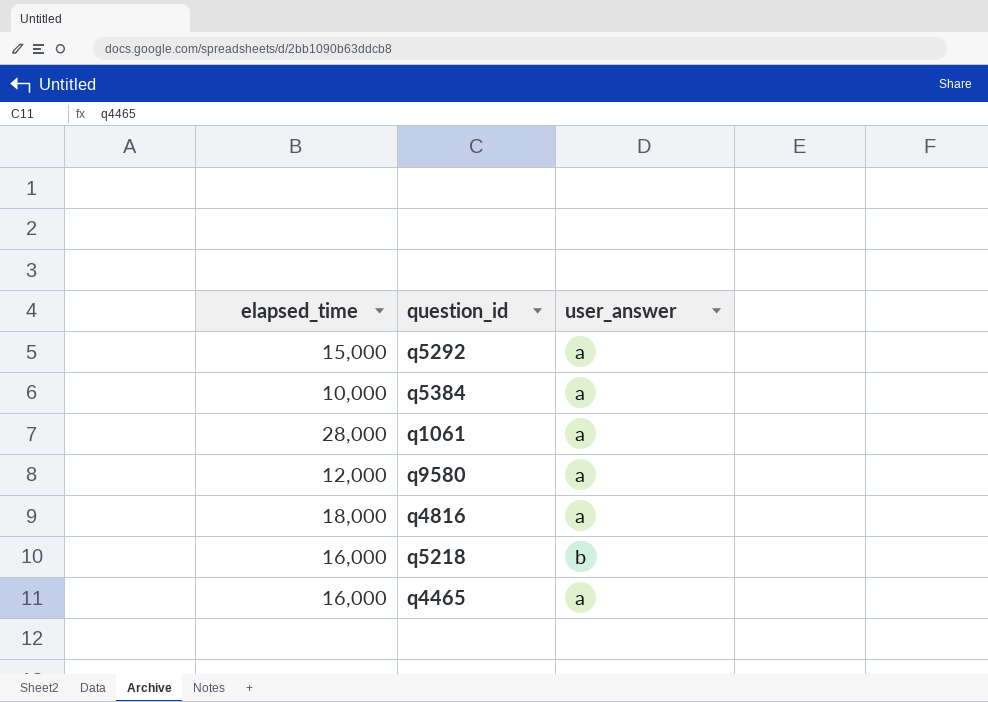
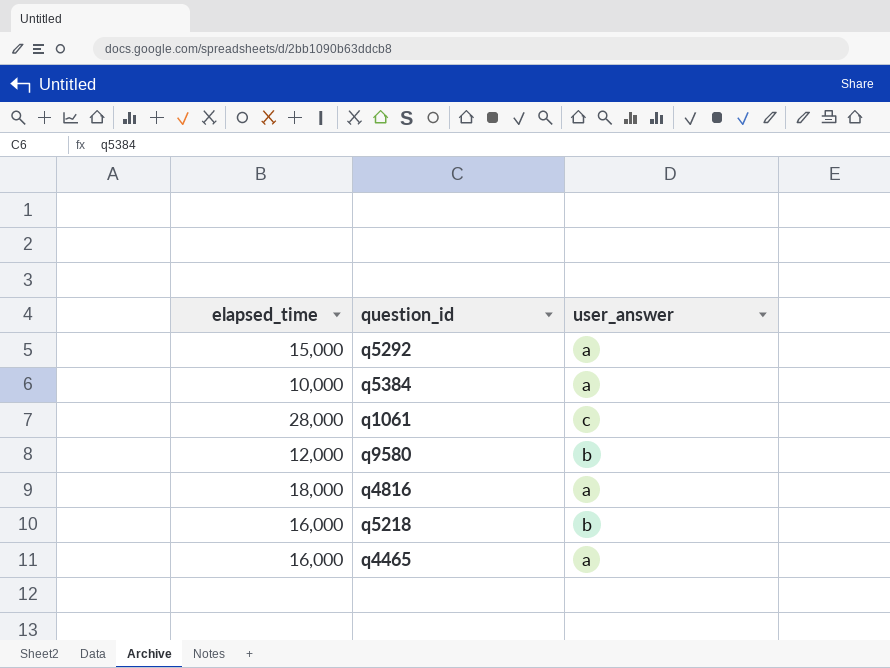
q1061 | user_answer: a -> c
q9580 | user_answer: a -> b

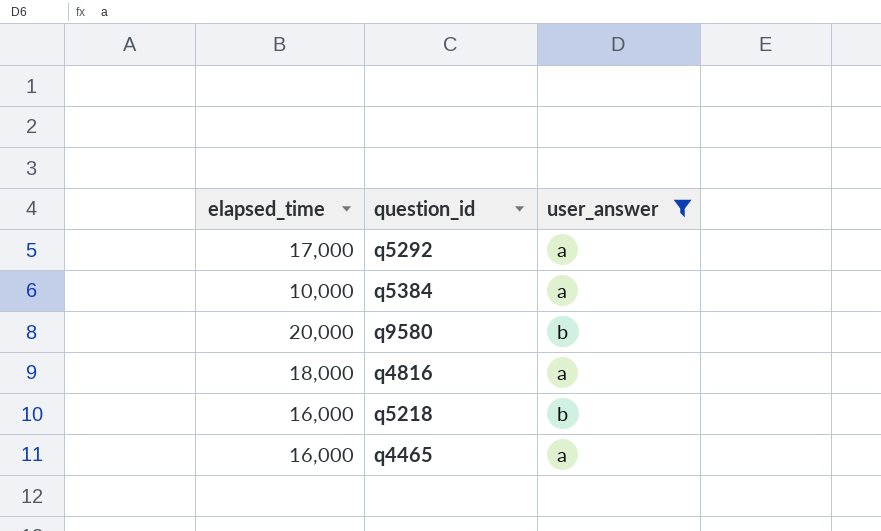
filter: none -> user_answer != c
q5292 | elapsed_time: 15,000 -> 17,000
q9580 | elapsed_time: 12,000 -> 20,000

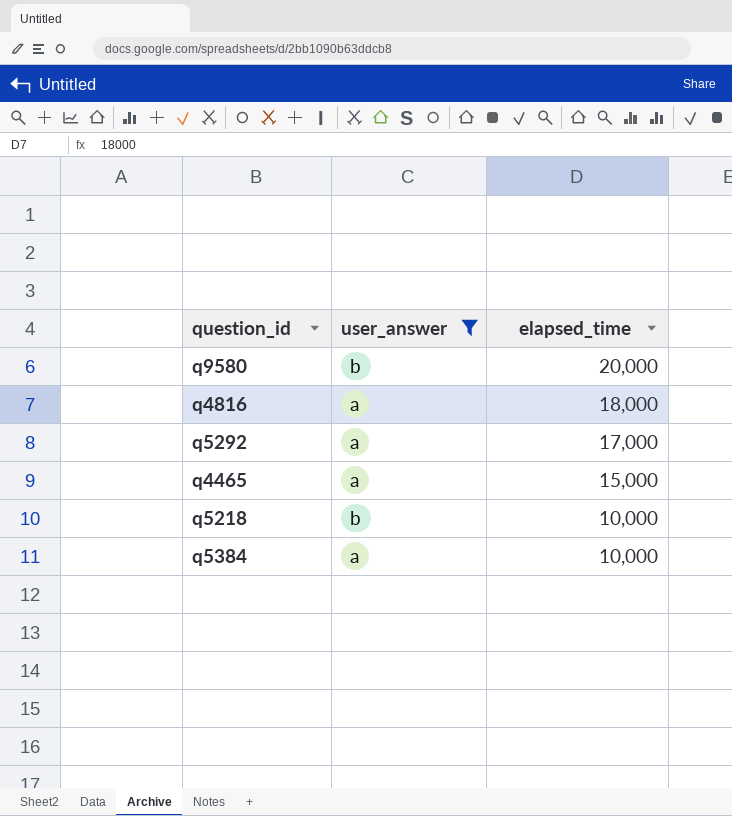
row order: none -> elapsed_time descending
column elapsed_time | position: 1 -> 3
q4465 | elapsed_time: 16,000 -> 15,000
q5218 | elapsed_time: 16,000 -> 10,000

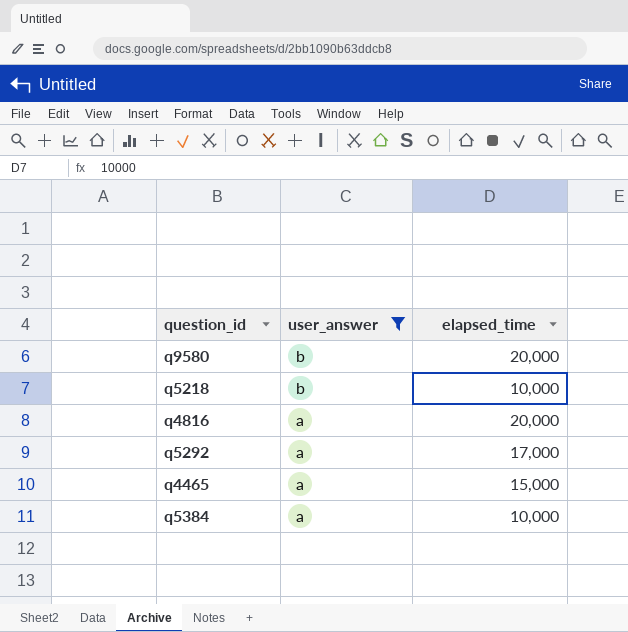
row order: elapsed_time descending -> user_answer descending
q4816 | elapsed_time: 18,000 -> 20,000

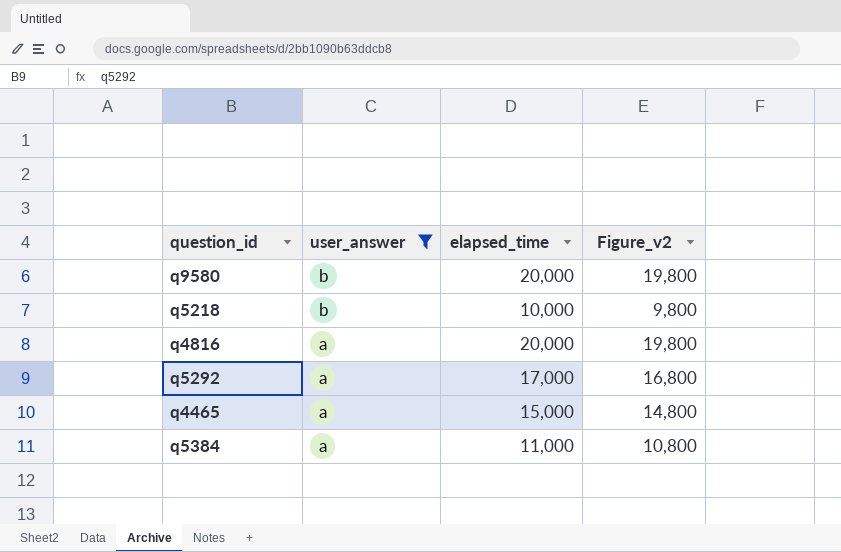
column Figure_v2 | formula: none -> [elapsed_time] - 200
q5384 | elapsed_time: 10,000 -> 11,000

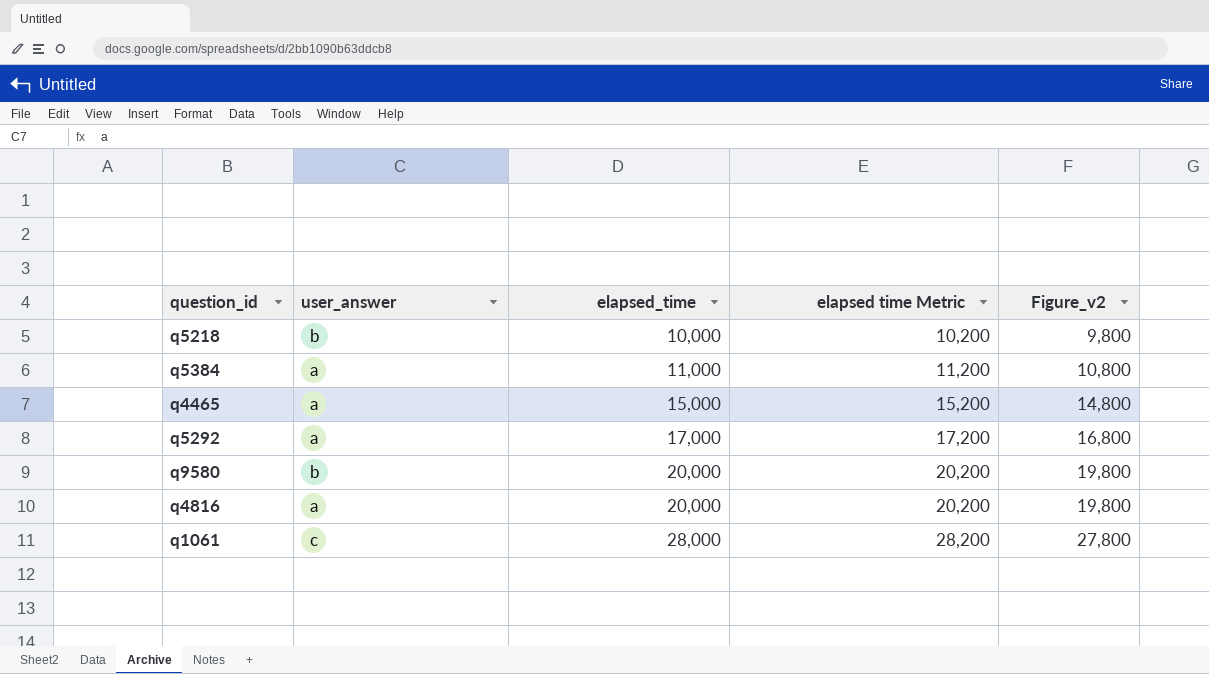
filter: user_answer != c -> none
row order: user_answer descending -> elapsed_time ascending
column elapsed time Metric | formula: none -> [elapsed_time] + 200

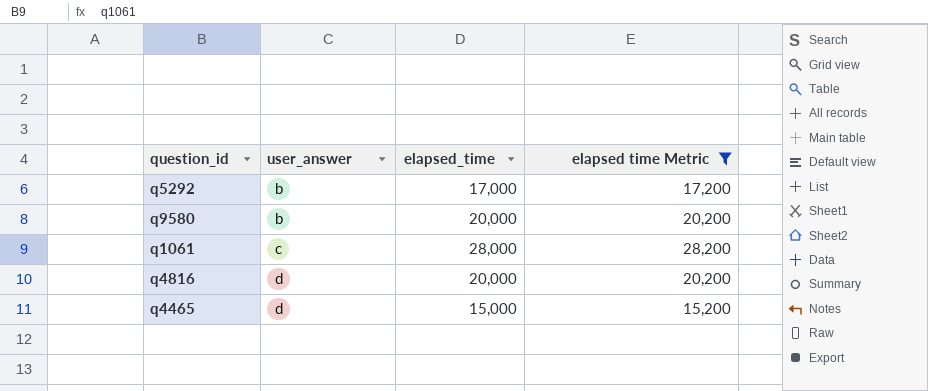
filter: none -> elapsed time Metric >= 15,200
row order: elapsed_time ascending -> user_answer ascending
column Figure_v2 | formula: [elapsed_time] - 200 -> none
q5292 | user_answer: a -> b
q4816 | user_answer: a -> d
q4465 | user_answer: a -> d

